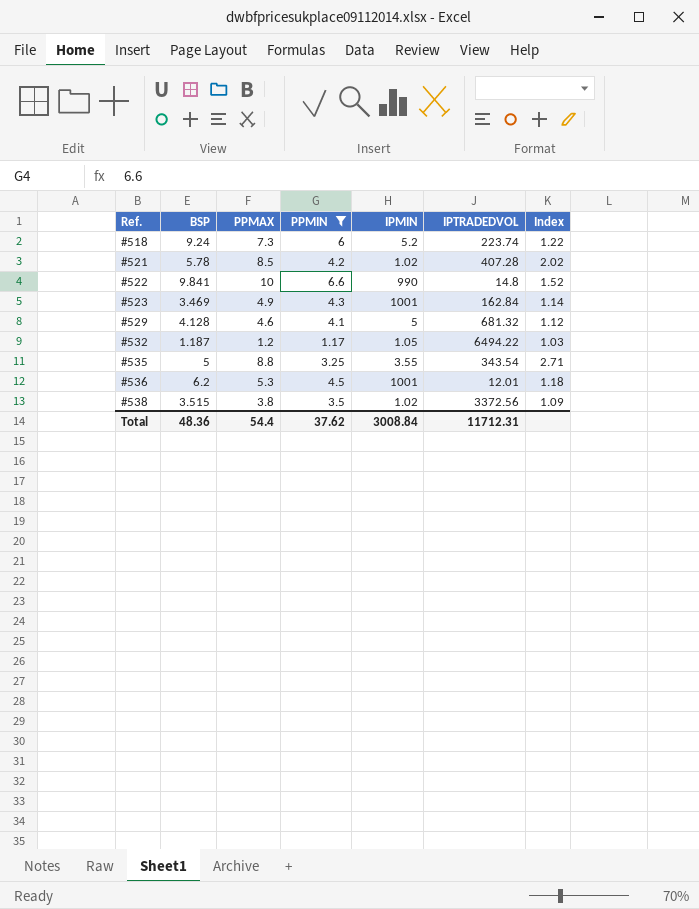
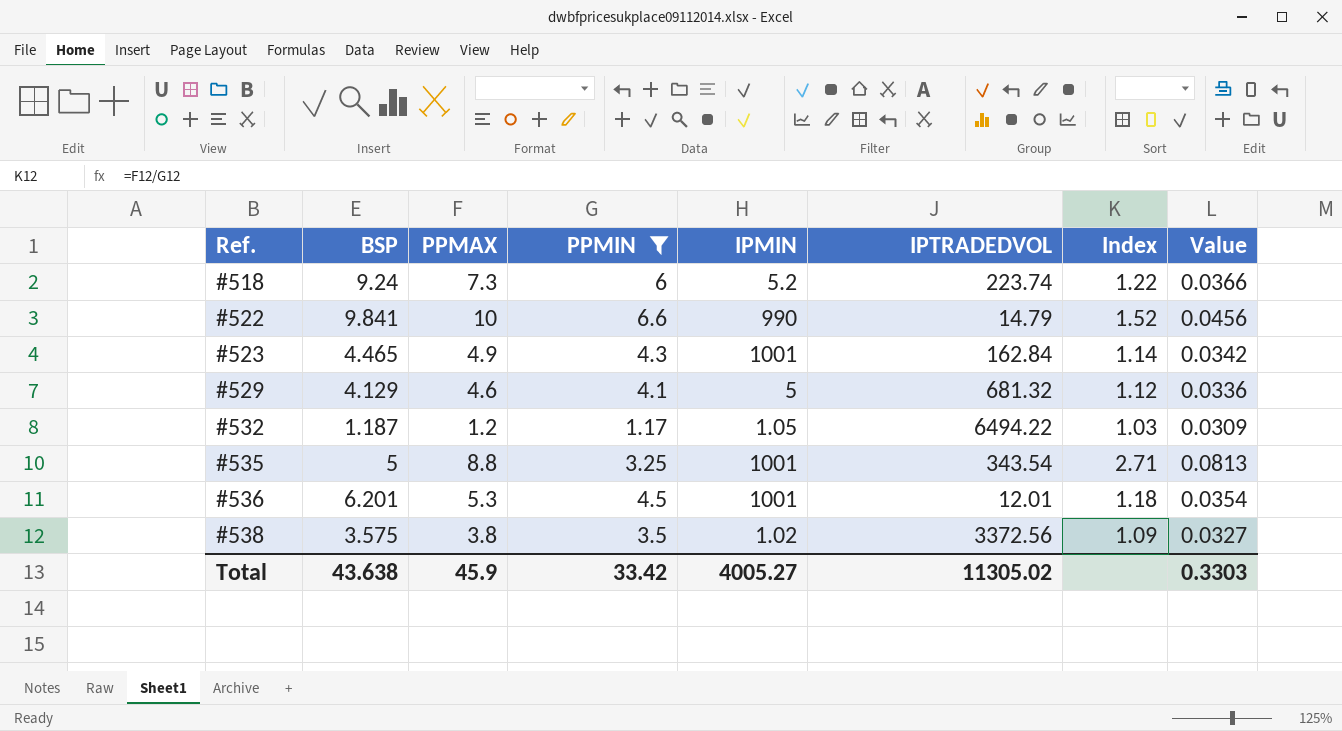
column Value | formula: none -> [Index] * 0.03
row #521: 5.78 | 8.5 | 4.2 | 1.02 | 407.28 | 2.02 -> none
#522 | IPTRADEDVOL: 14.8 -> 14.79
#523 | BSP: 3.469 -> 4.465
#529 | BSP: 4.128 -> 4.129
#535 | IPMIN: 3.55 -> 1001
#536 | BSP: 6.2 -> 6.201
#538 | BSP: 3.515 -> 3.575
Total | BSP: 48.36 -> 43.638
Total | PPMAX: 54.4 -> 45.9
Total | PPMIN: 37.62 -> 33.42
Total | IPMIN: 3008.84 -> 4005.27
Total | IPTRADEDVOL: 11712.31 -> 11305.02

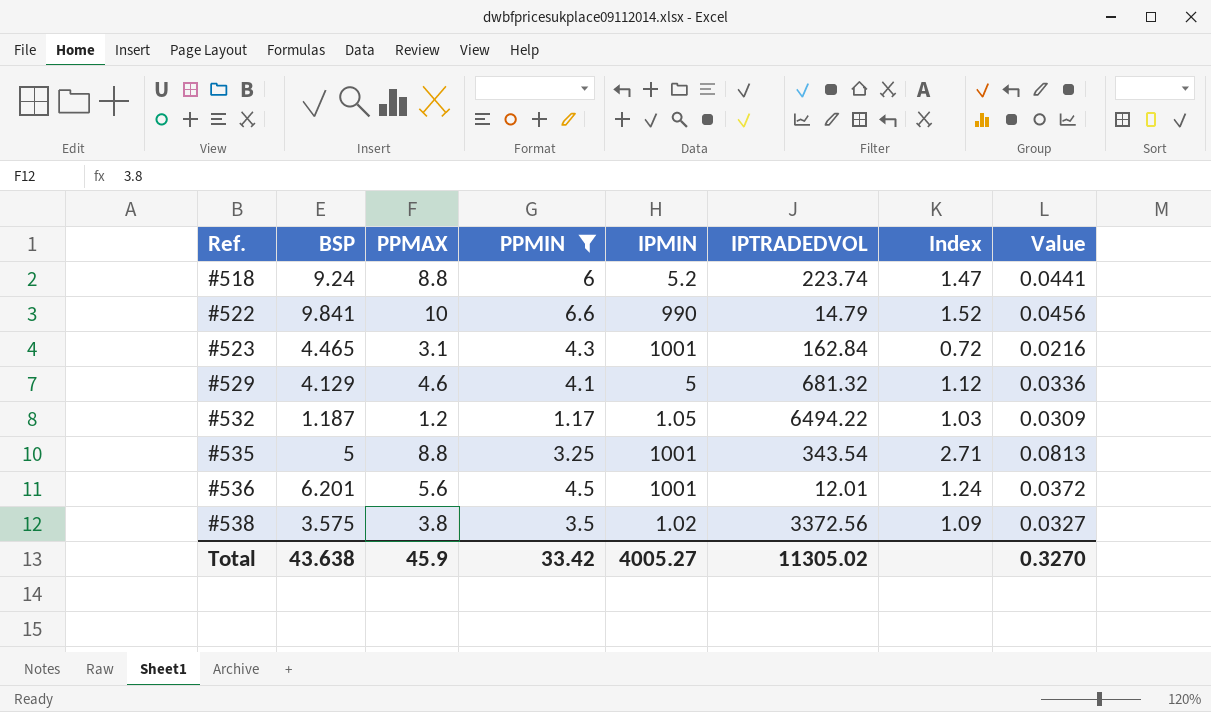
#518 | PPMAX: 7.3 -> 8.8
#518 | Index: 1.22 -> 1.47
#518 | Value: 0.0366 -> 0.0441
#523 | PPMAX: 4.9 -> 3.1
#523 | Index: 1.14 -> 0.72
#523 | Value: 0.0342 -> 0.0216
#536 | PPMAX: 5.3 -> 5.6
#536 | Index: 1.18 -> 1.24
#536 | Value: 0.0354 -> 0.0372
Total | Value: 0.3303 -> 0.3270

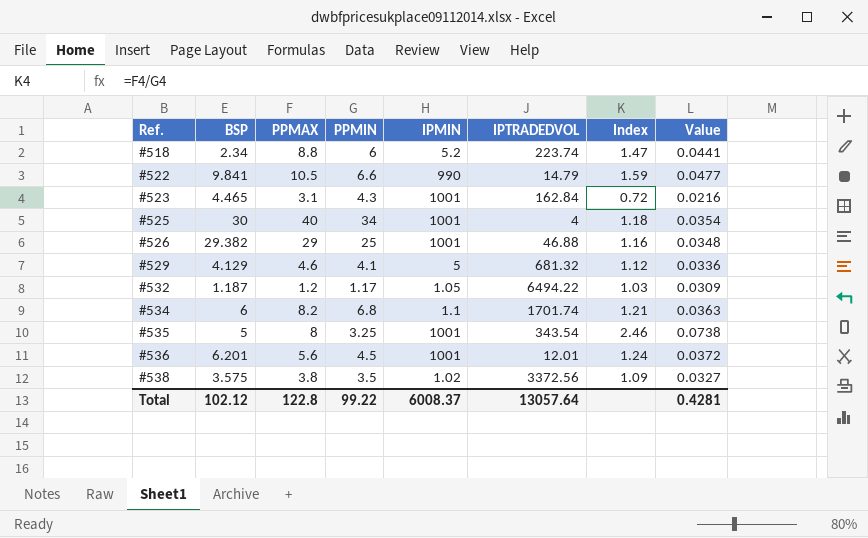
filter: PPMIN <= 6.6 -> none
#518 | BSP: 9.24 -> 2.34
#522 | PPMAX: 10 -> 10.5
#522 | Index: 1.52 -> 1.59
#522 | Value: 0.0456 -> 0.0477
#535 | PPMAX: 8.8 -> 8
#535 | Index: 2.71 -> 2.46
#535 | Value: 0.0813 -> 0.0738
Total | BSP: 43.638 -> 102.12
Total | PPMAX: 45.9 -> 122.8
Total | PPMIN: 33.42 -> 99.22
Total | IPMIN: 4005.27 -> 6008.37
Total | IPTRADEDVOL: 11305.02 -> 13057.64
Total | Value: 0.3270 -> 0.4281

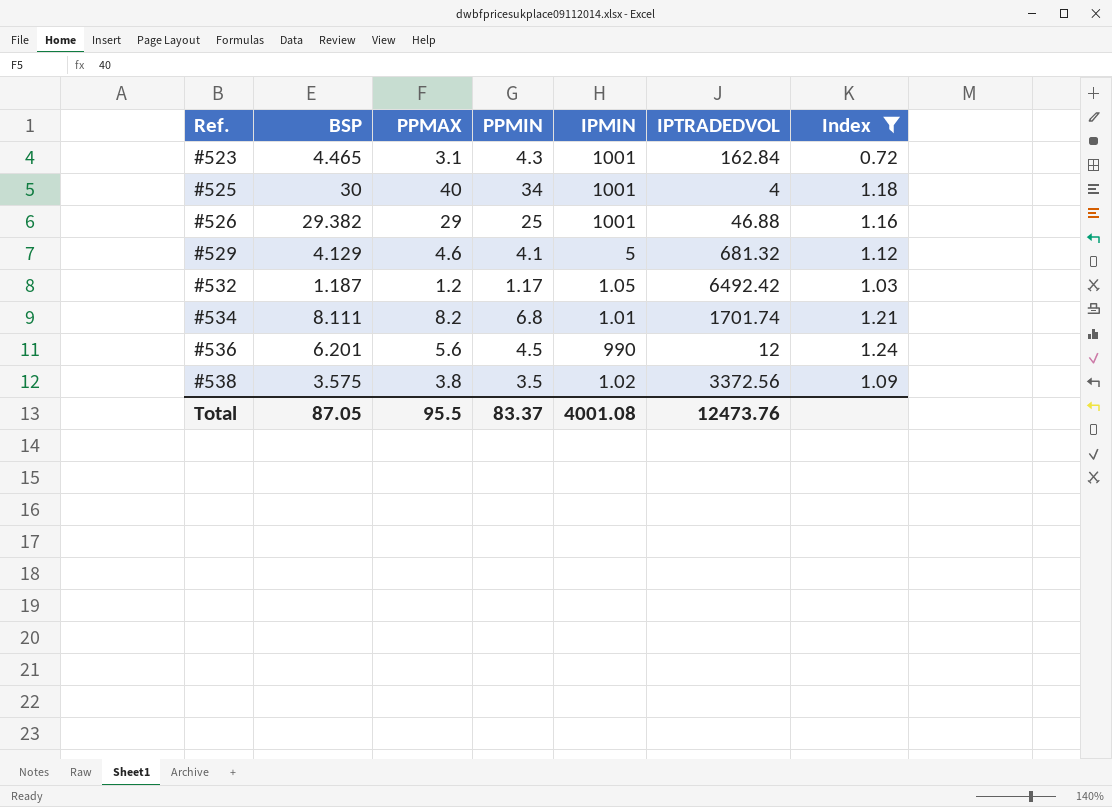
filter: none -> Index <= 1.24
column Value | formula: [Index] * 0.03 -> none
#532 | IPTRADEDVOL: 6494.22 -> 6492.42
#534 | BSP: 6 -> 8.111
#534 | IPMIN: 1.1 -> 1.01
#536 | IPMIN: 1001 -> 990
#536 | IPTRADEDVOL: 12.01 -> 12
Total | BSP: 102.12 -> 87.05
Total | PPMAX: 122.8 -> 95.5
Total | PPMIN: 99.22 -> 83.37
Total | IPMIN: 6008.37 -> 4001.08
Total | IPTRADEDVOL: 13057.64 -> 12473.76

